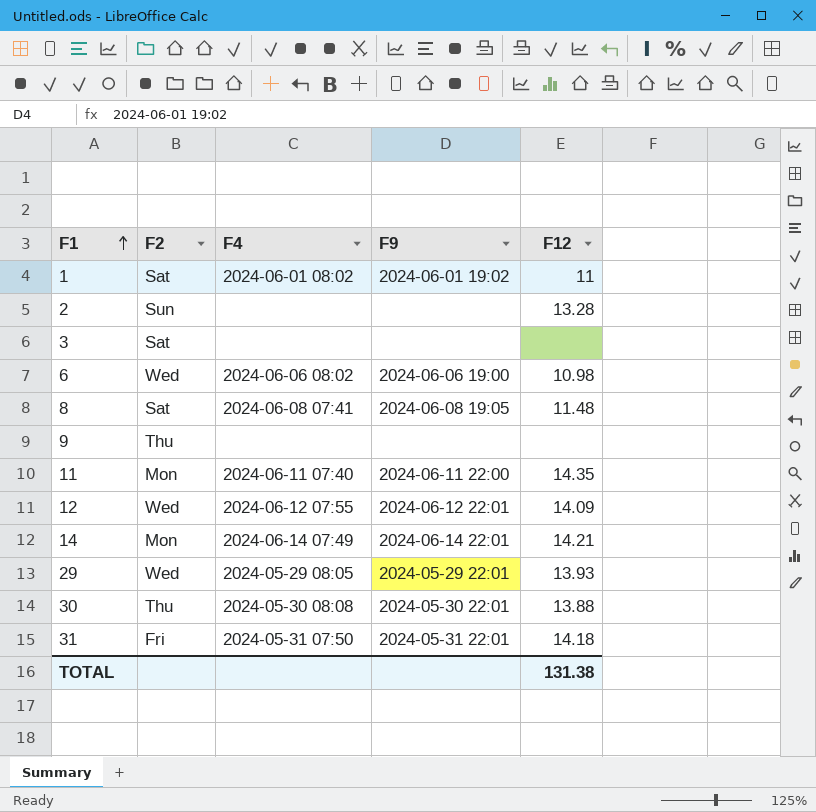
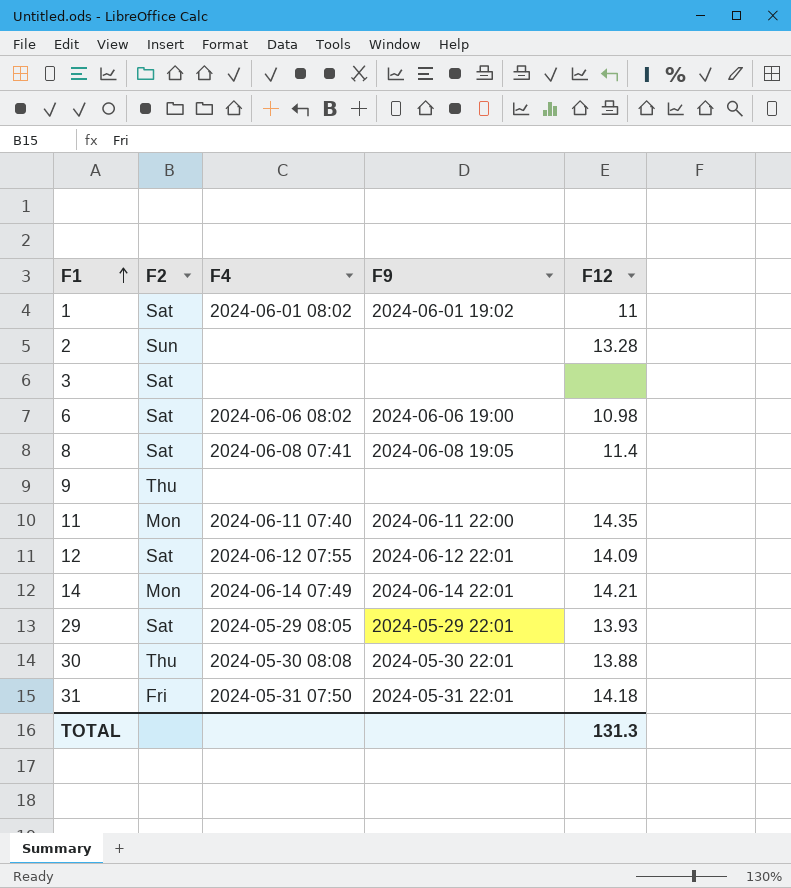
6 | F2: Wed -> Sat
8 | F12: 11.48 -> 11.4
12 | F2: Wed -> Sat
29 | F2: Wed -> Sat
TOTAL | F12: 131.38 -> 131.3

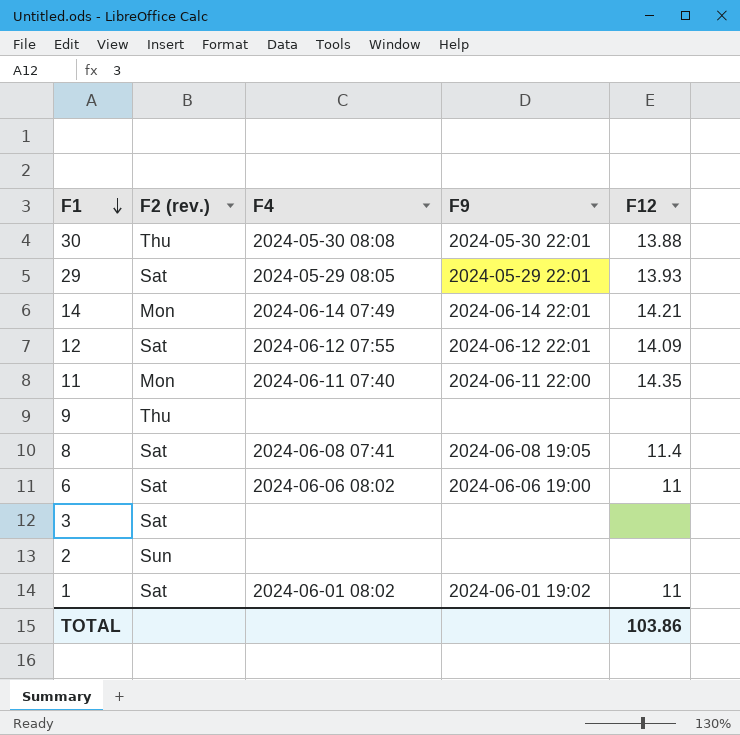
row order: F1 ascending -> F1 descending
column name: F2 -> F2 (rev.)
row 31: Fri | 2024-05-31 07:50 | 2024-05-31 22:01 | 14.18 -> none
6 | F12: 10.98 -> 11
2 | F12: 13.28 -> none
TOTAL | F12: 131.3 -> 103.86

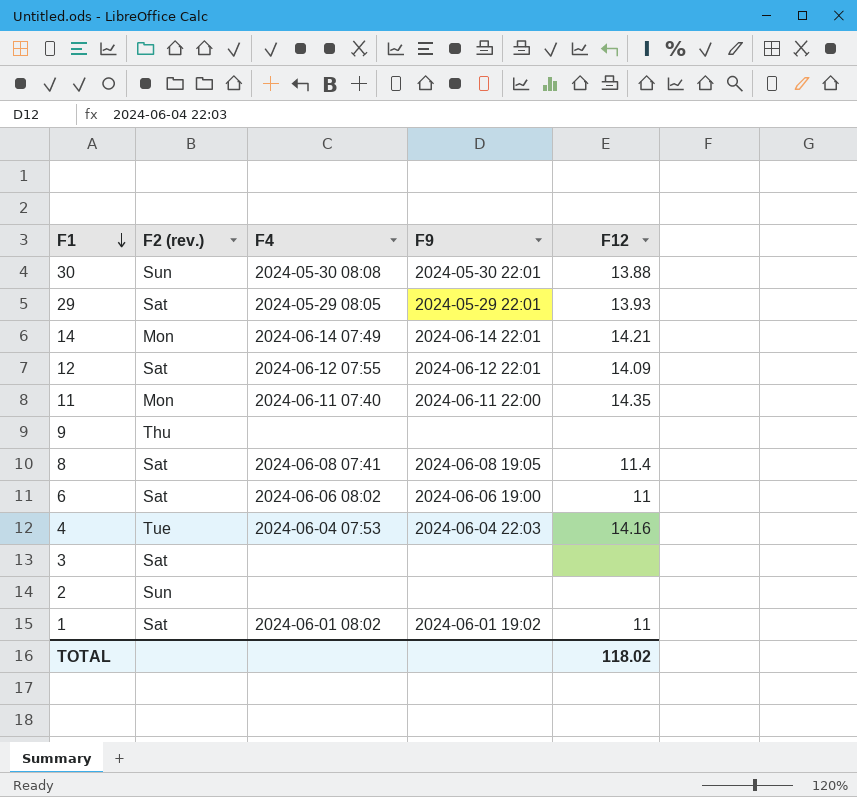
30 | F2 (rev.): Thu -> Sun
row 4: none -> Tue | 2024-06-04 07:53 | 2024-06-04 22:03 | 14.16
TOTAL | F12: 103.86 -> 118.02

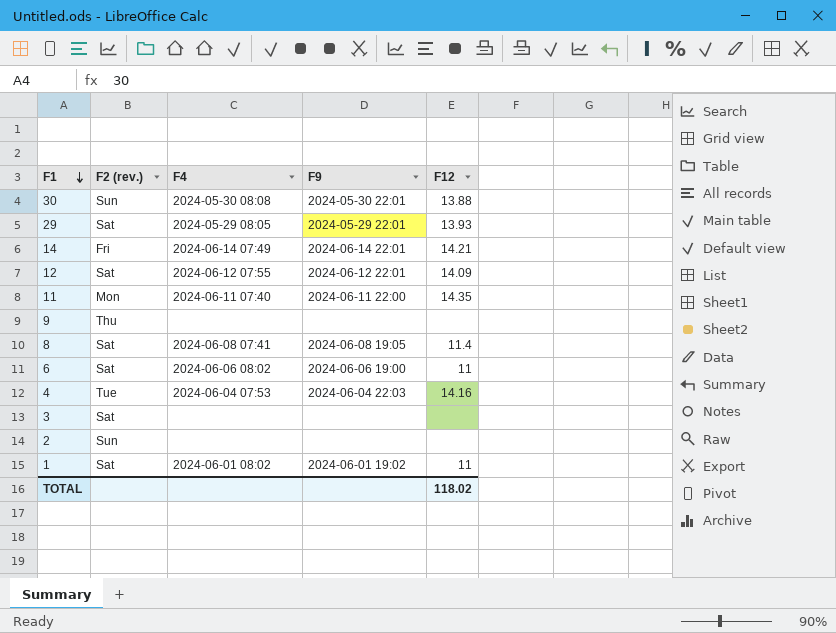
14 | F2 (rev.): Mon -> Fri

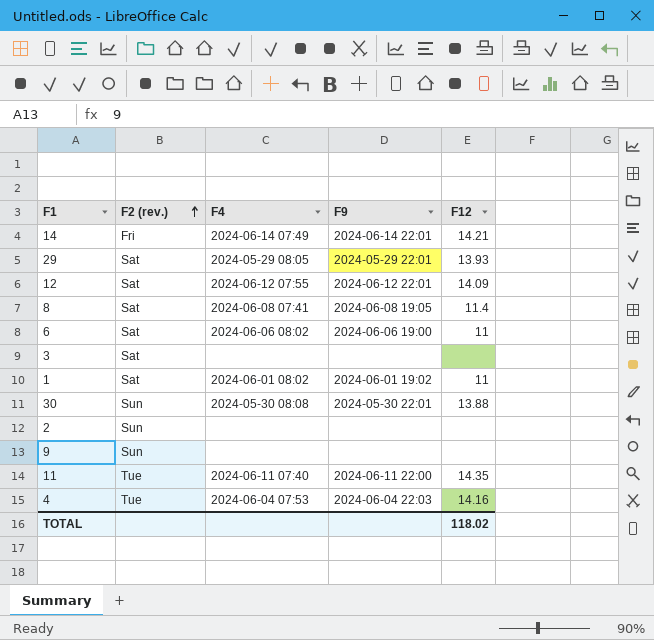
row order: F1 descending -> F2 (rev.) ascending
9 | F2 (rev.): Thu -> Sun
11 | F2 (rev.): Mon -> Tue

